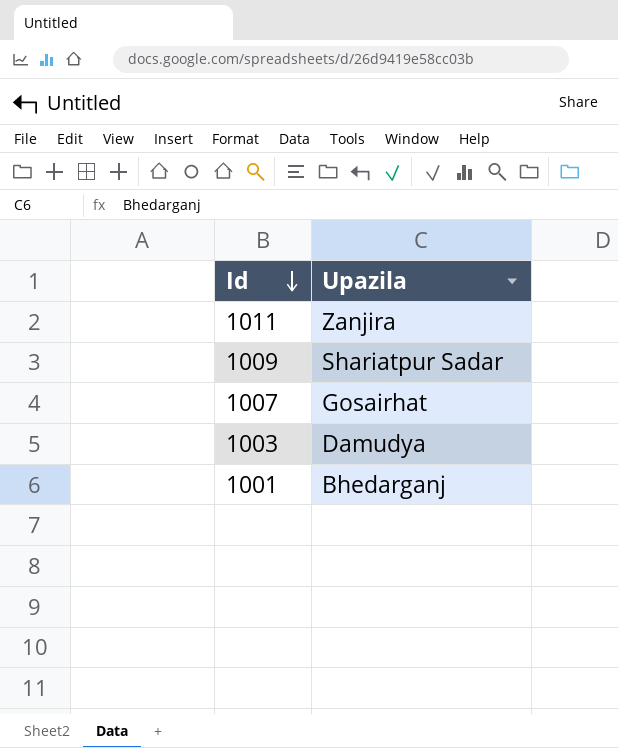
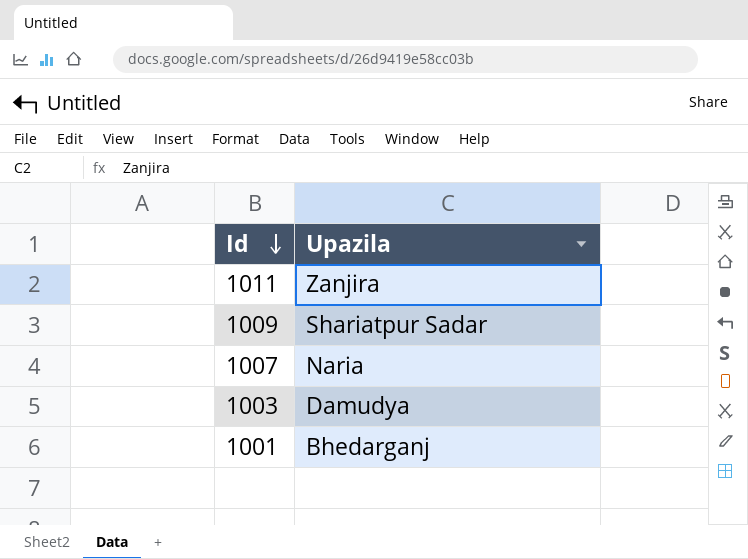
1007 | Upazila: Gosairhat -> Naria

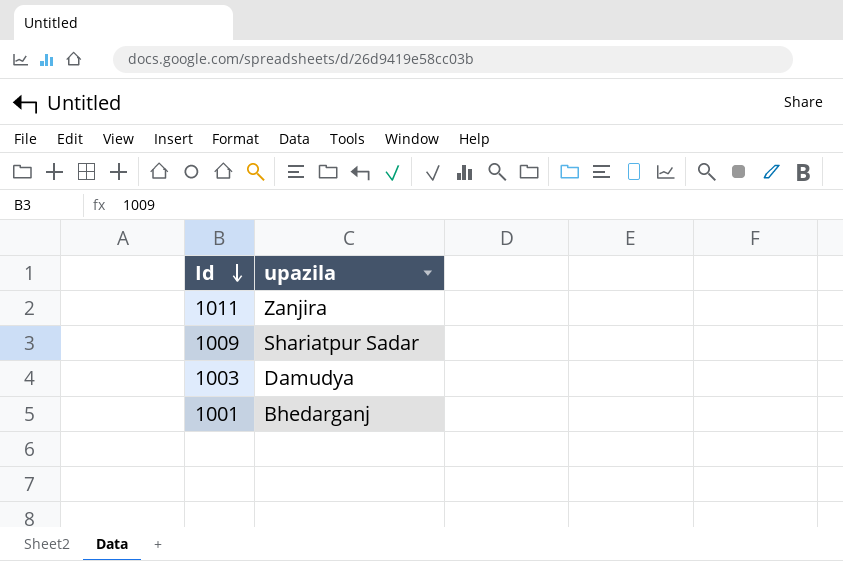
column name: Upazila -> upazila
row 1007: Naria -> none

